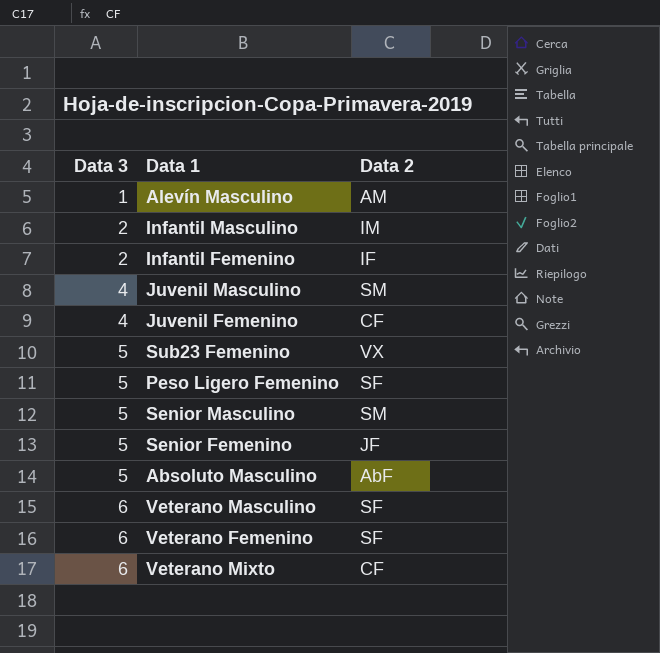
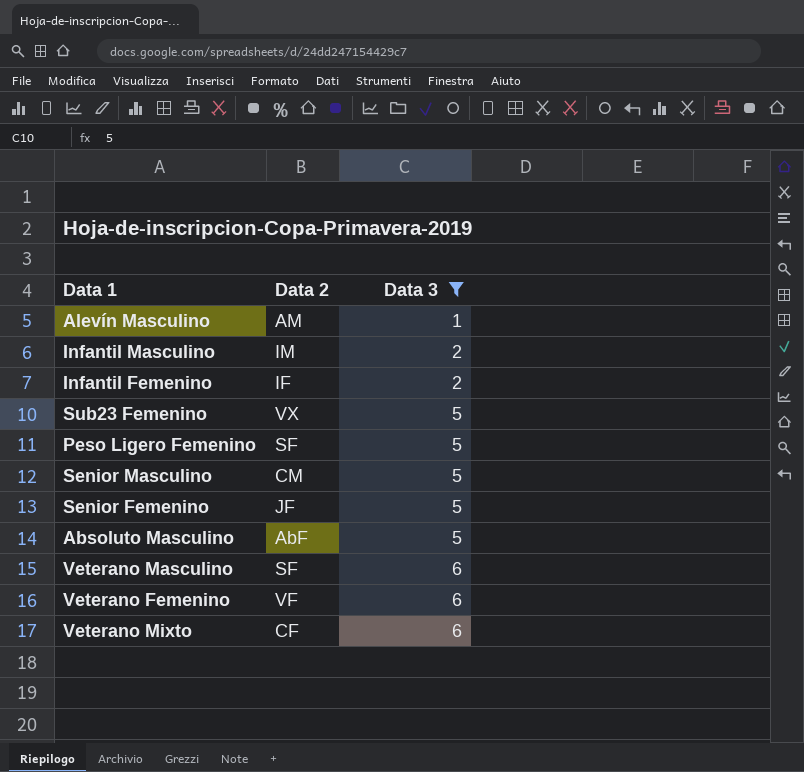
filter: none -> Data 3 != 4
column Data 3 | position: 1 -> 3
Senior Masculino | Data 2: SM -> CM
Veterano Femenino | Data 2: SF -> VF

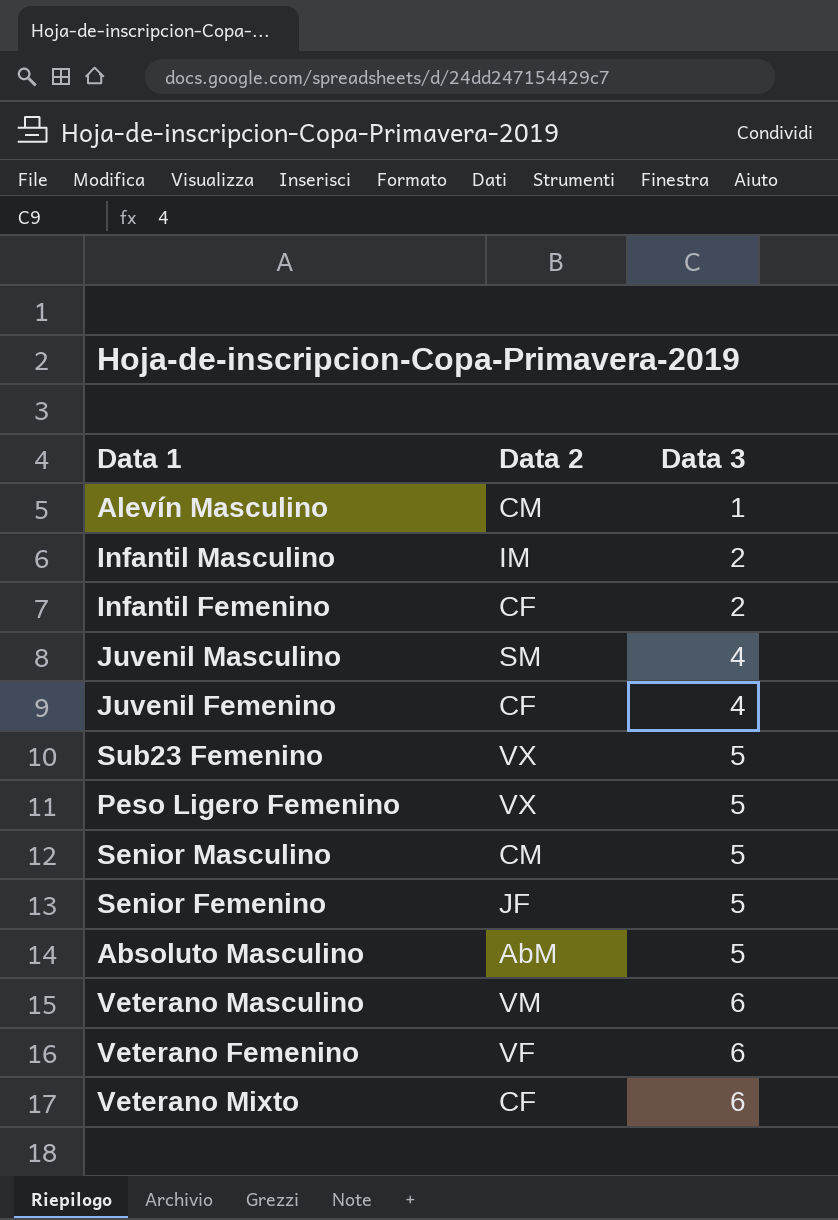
filter: Data 3 != 4 -> none
Alevín Masculino | Data 2: AM -> CM
Infantil Femenino | Data 2: IF -> CF
Peso Ligero Femenino | Data 2: SF -> VX
Absoluto Masculino | Data 2: AbF -> AbM
Veterano Masculino | Data 2: SF -> VM

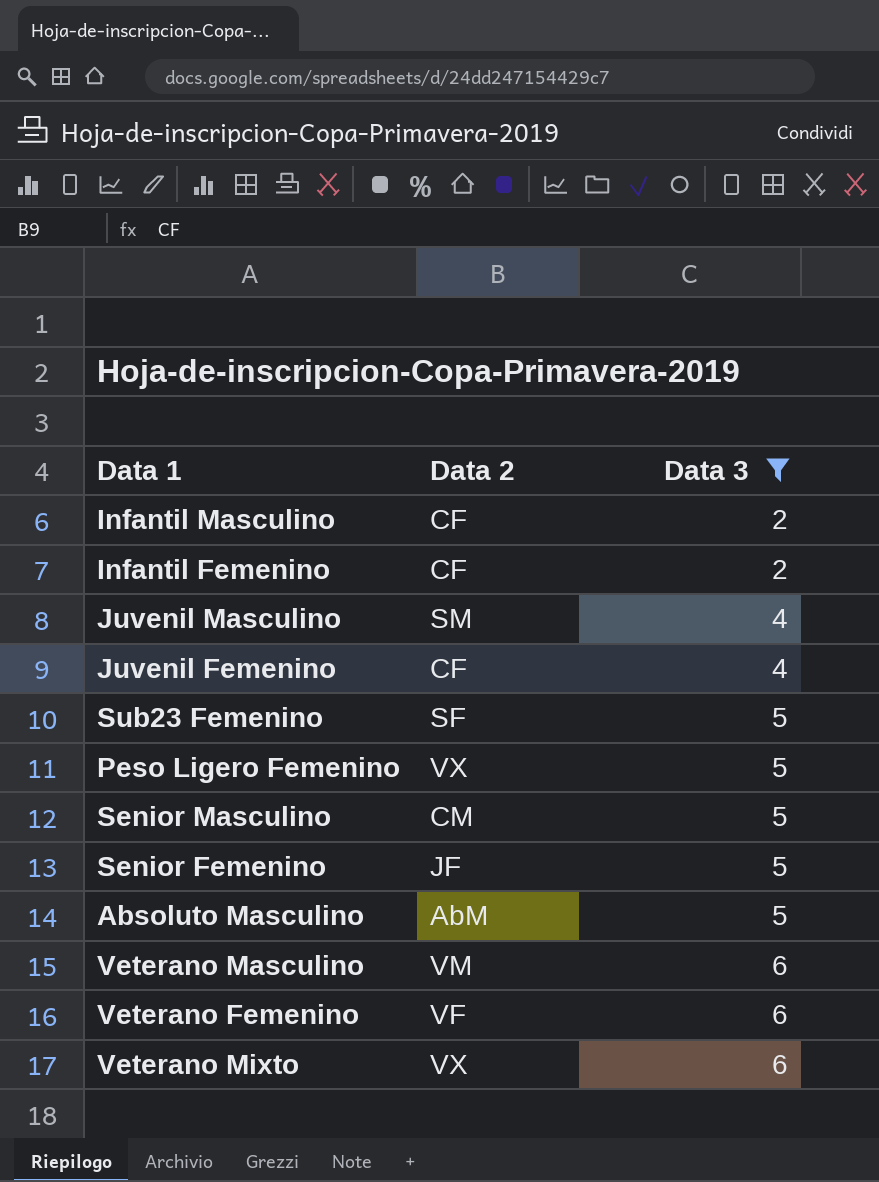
filter: none -> Data 3 != 1
Infantil Masculino | Data 2: IM -> CF
Sub23 Femenino | Data 2: VX -> SF
Veterano Mixto | Data 2: CF -> VX

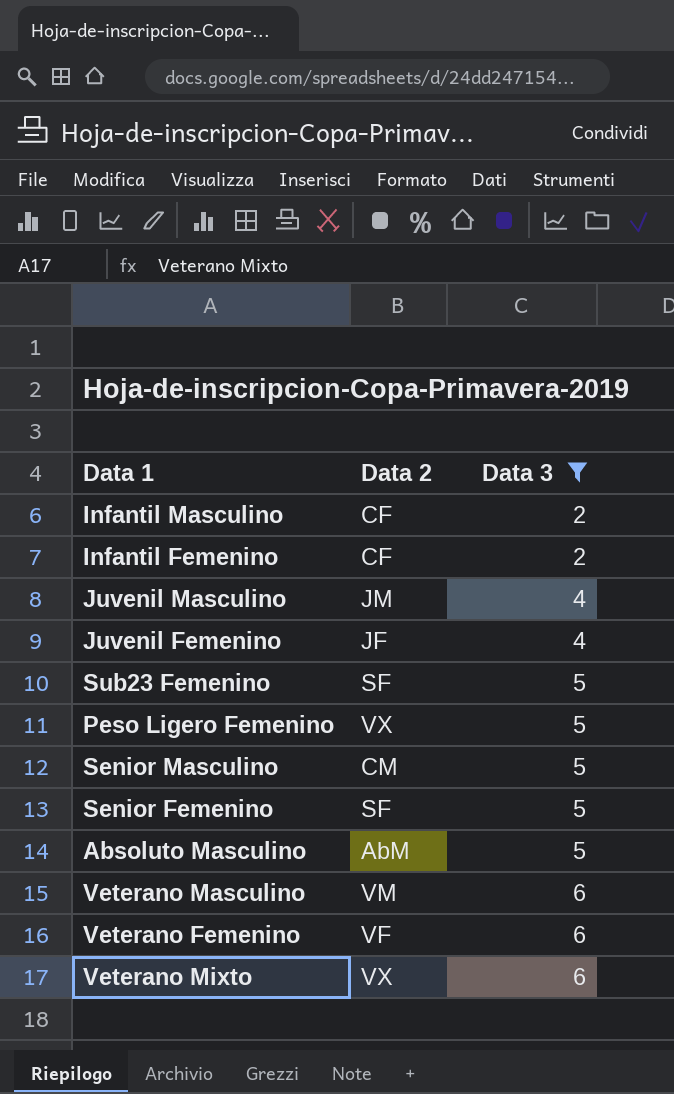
Juvenil Masculino | Data 2: SM -> JM
Juvenil Femenino | Data 2: CF -> JF
Senior Femenino | Data 2: JF -> SF

